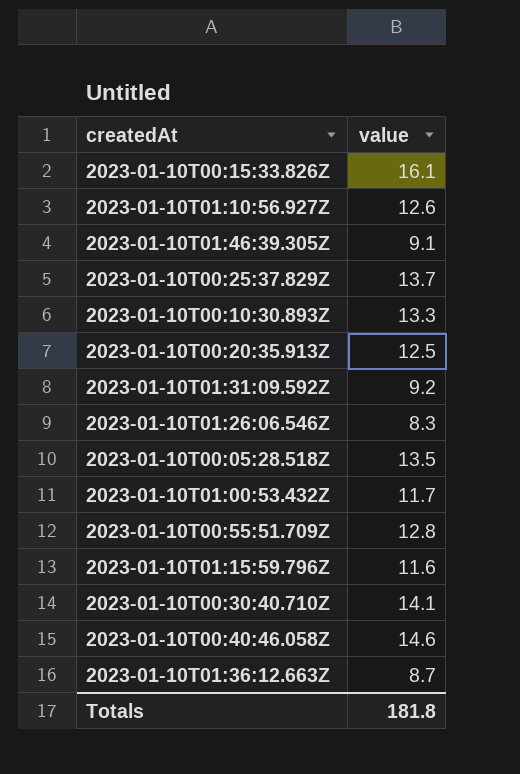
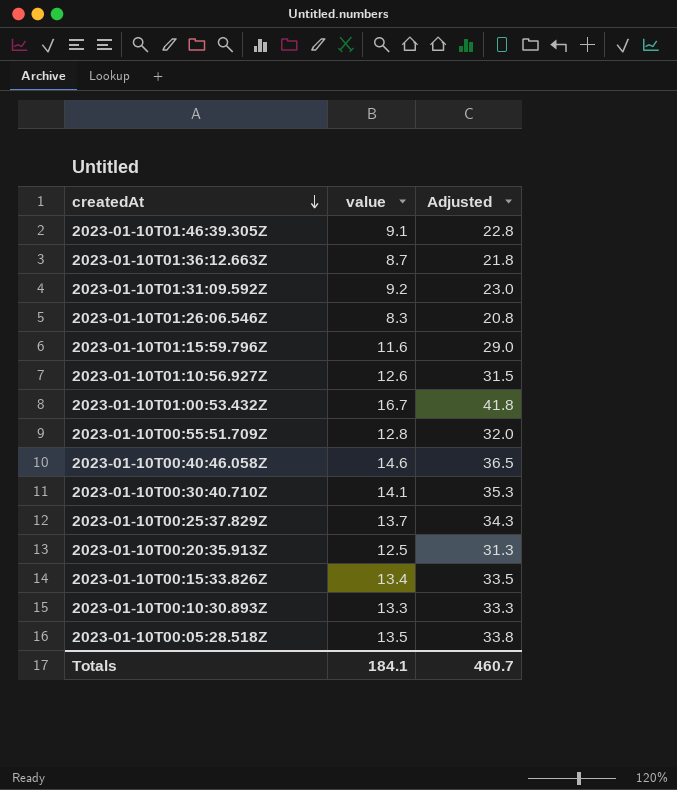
row order: none -> createdAt descending
column Adjusted | formula: none -> [value] * 2.5
2023-01-10T01:00:53.432Z | value: 11.7 -> 16.7
2023-01-10T00:15:33.826Z | value: 16.1 -> 13.4
Totals | value: 181.8 -> 184.1

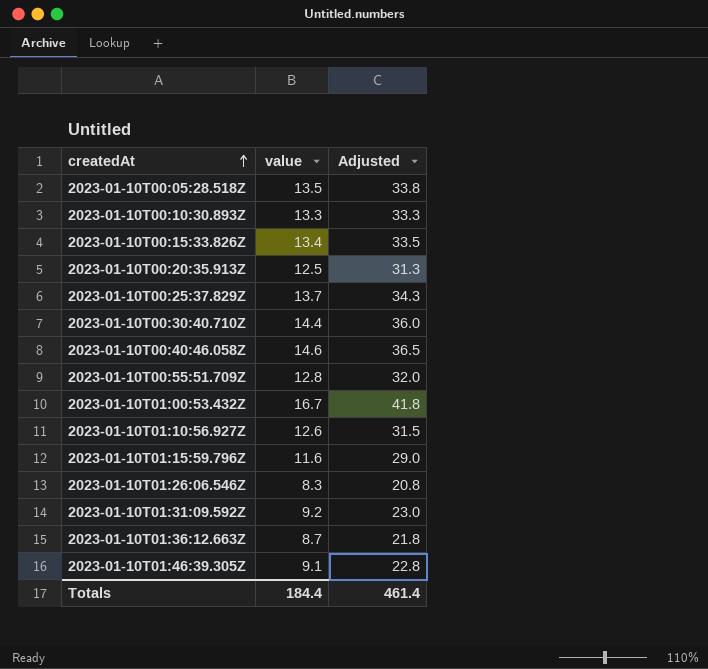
row order: createdAt descending -> createdAt ascending
2023-01-10T00:30:40.710Z | value: 14.1 -> 14.4
2023-01-10T00:30:40.710Z | Adjusted: 35.3 -> 36.0
Totals | value: 184.1 -> 184.4
Totals | Adjusted: 460.7 -> 461.4

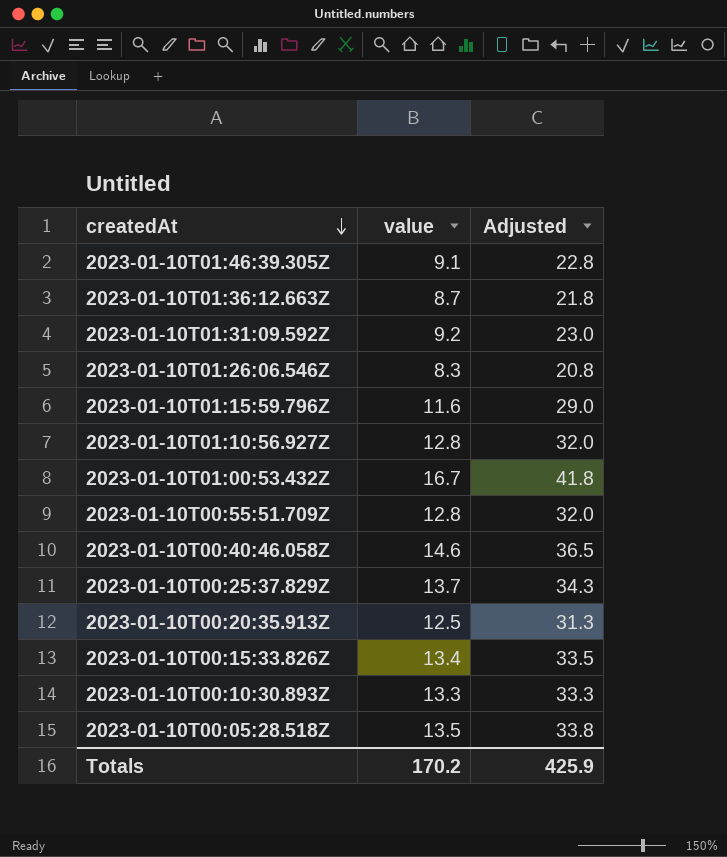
row order: createdAt ascending -> createdAt descending
row 2023-01-10T00:30:40.710Z: 14.4 | 36.0 -> none
2023-01-10T01:10:56.927Z | value: 12.6 -> 12.8
2023-01-10T01:10:56.927Z | Adjusted: 31.5 -> 32.0
Totals | value: 184.4 -> 170.2
Totals | Adjusted: 461.4 -> 425.9

